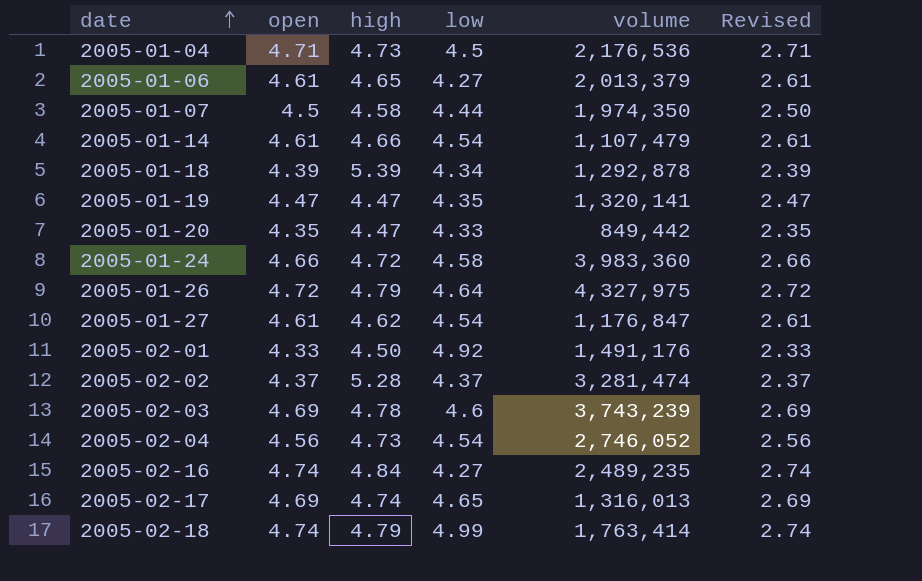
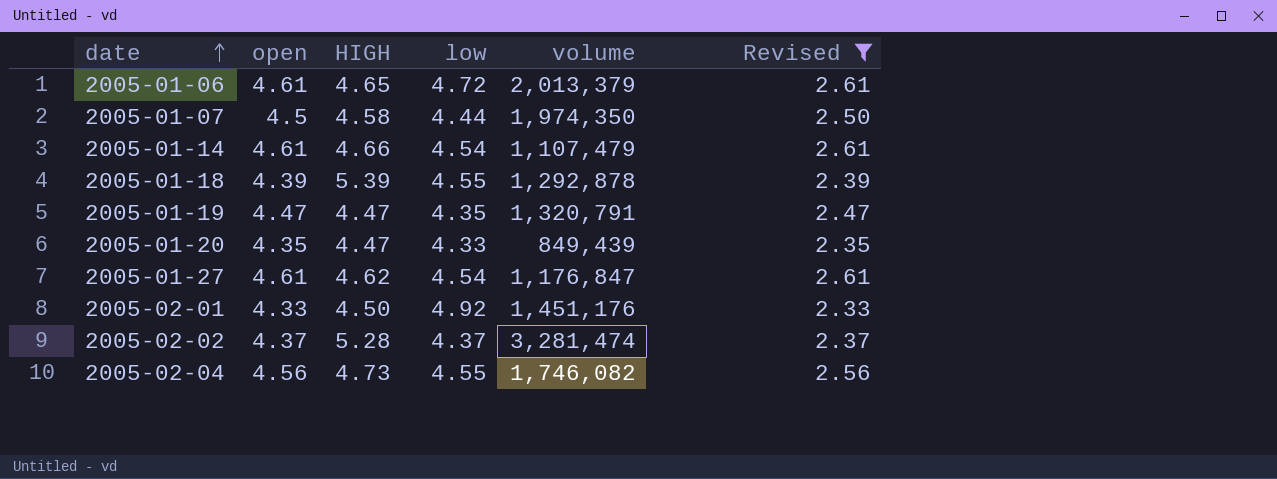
filter: none -> Revised <= 2.61
column name: high -> HIGH
2005-01-06 | low: 4.27 -> 4.72
2005-01-18 | low: 4.34 -> 4.55
2005-01-19 | volume: 1,320,141 -> 1,320,791
2005-01-20 | volume: 849,442 -> 849,439
2005-02-01 | volume: 1,491,176 -> 1,451,176
2005-02-04 | low: 4.54 -> 4.55
2005-02-04 | volume: 2,746,052 -> 1,746,082

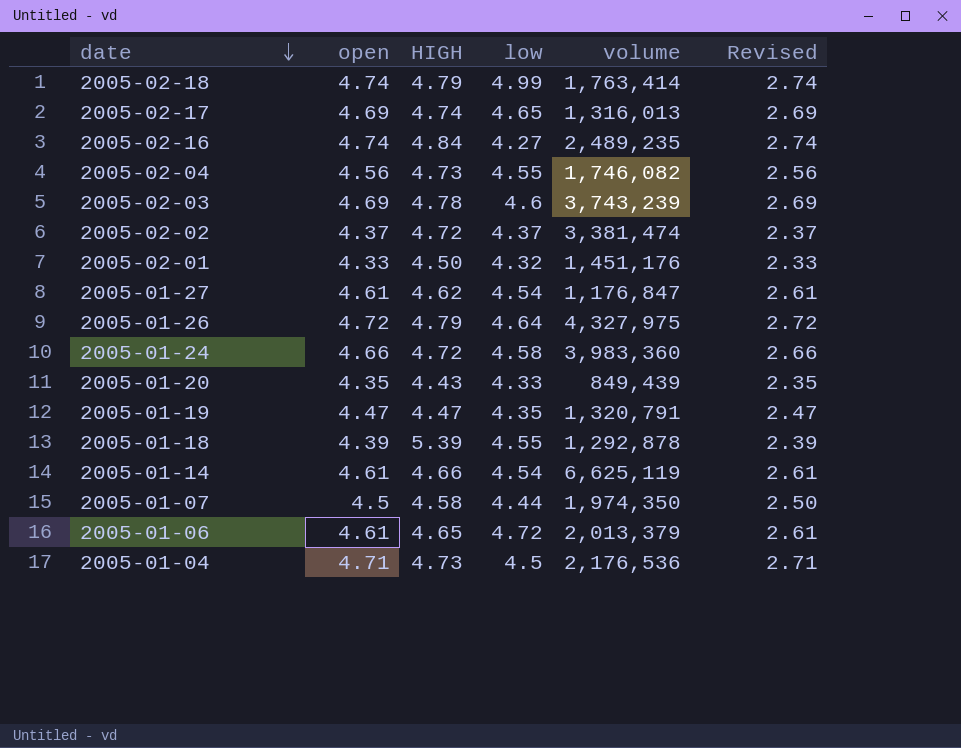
filter: Revised <= 2.61 -> none
row order: date ascending -> date descending
2005-02-02 | HIGH: 5.28 -> 4.72
2005-02-02 | volume: 3,281,474 -> 3,381,474
2005-02-01 | low: 4.92 -> 4.32
2005-01-20 | HIGH: 4.47 -> 4.43
2005-01-14 | volume: 1,107,479 -> 6,625,119

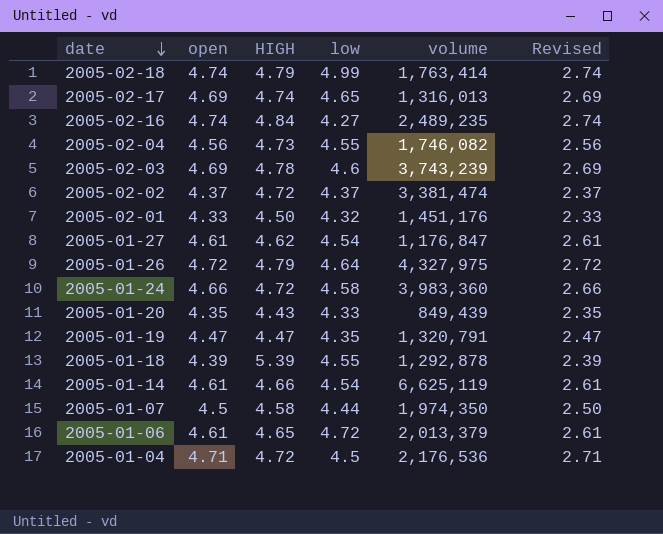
2005-01-04 | HIGH: 4.73 -> 4.72

